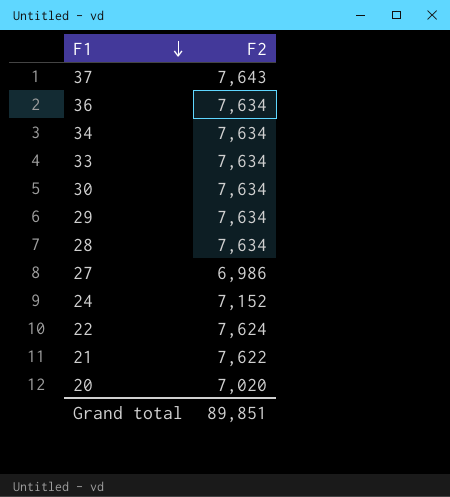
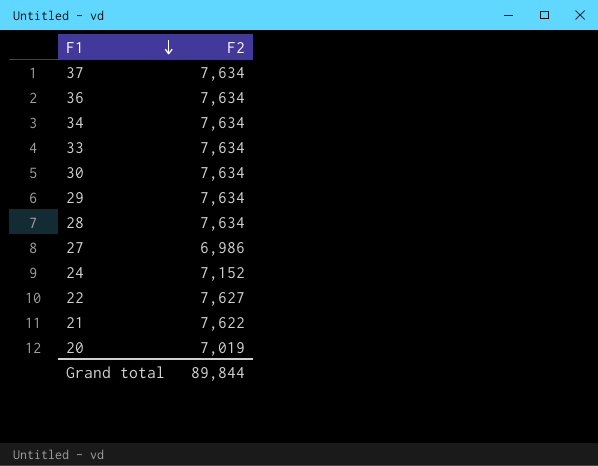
37 | F2: 7,643 -> 7,634
22 | F2: 7,624 -> 7,627
20 | F2: 7,020 -> 7,019
Grand total | F2: 89,851 -> 89,844

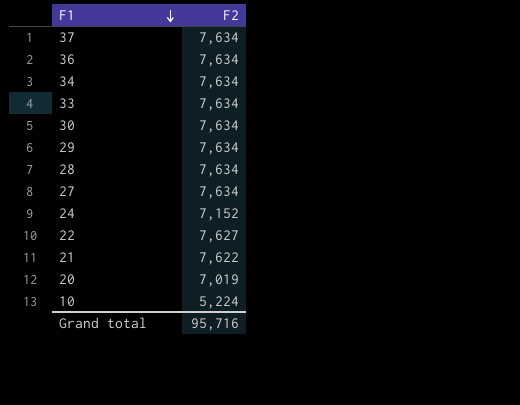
27 | F2: 6,986 -> 7,634
row 10: none -> 5,224
Grand total | F2: 89,844 -> 95,716

